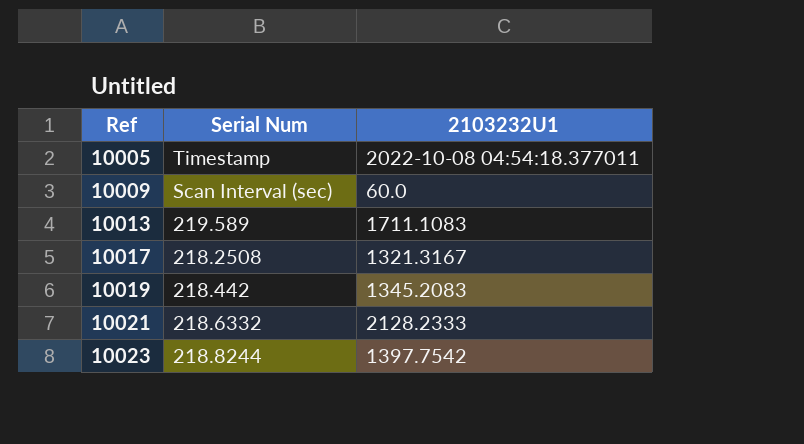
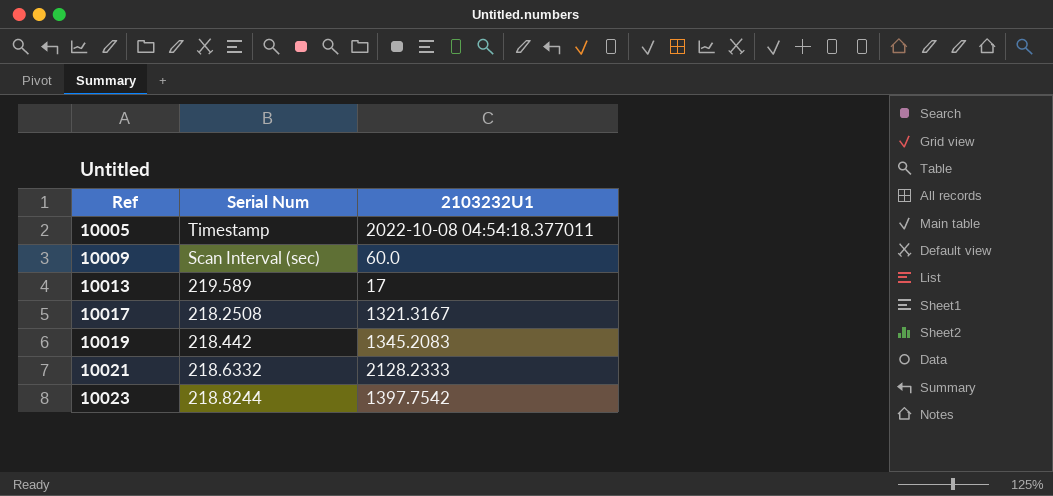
10013 | 2103232U1: 1711.1083 -> 17

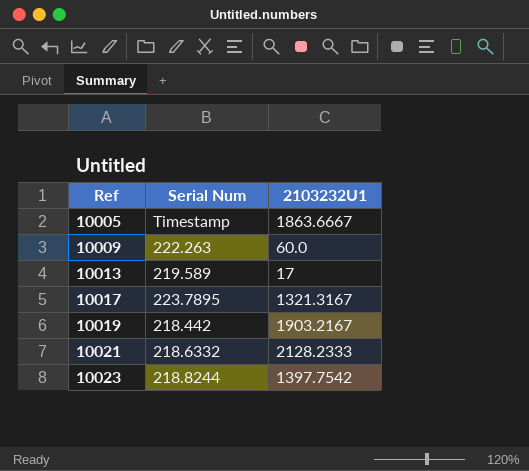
10005 | 2103232U1: 2022-10-08 04:54:18.377011 -> 1863.6667
10009 | Serial Num: Scan Interval (sec) -> 222.263
10017 | Serial Num: 218.2508 -> 223.7895
10019 | 2103232U1: 1345.2083 -> 1903.2167

